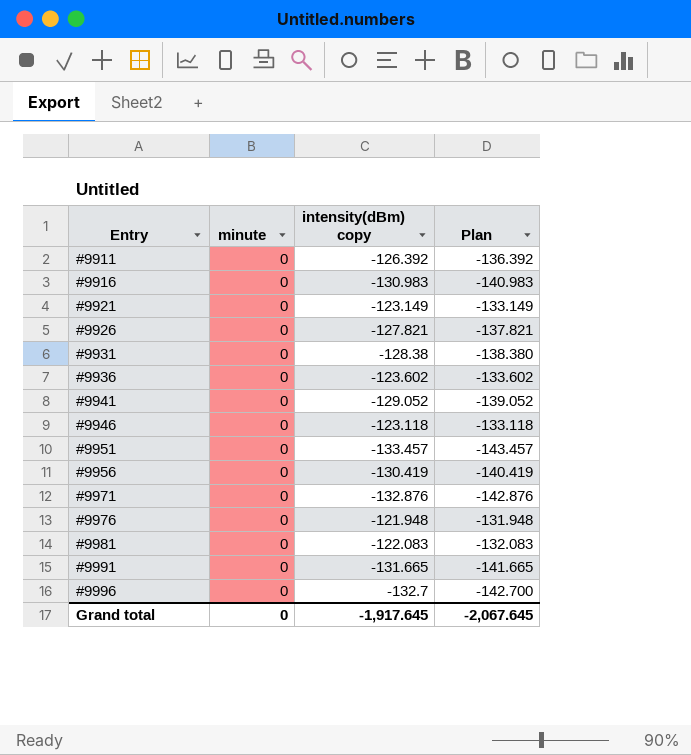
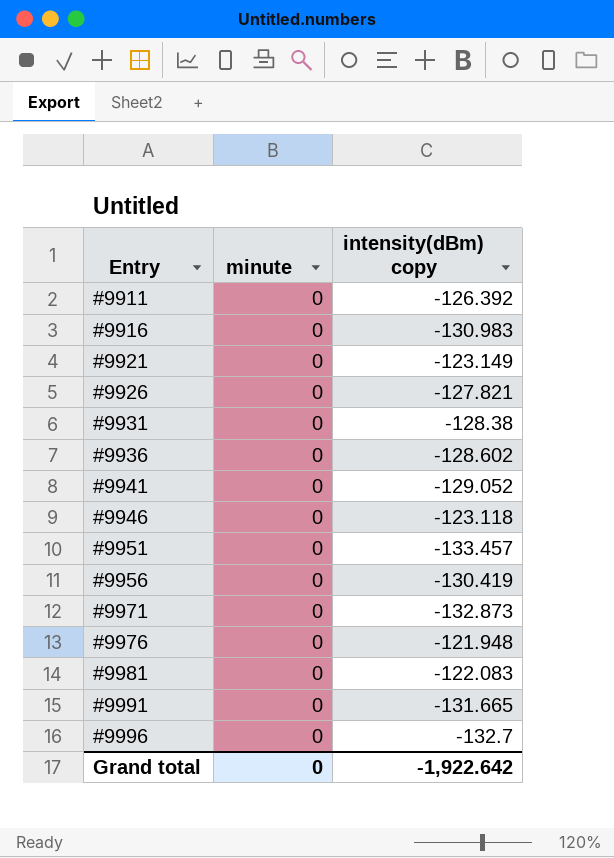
column Plan | formula: [intensity(dBm) copy] - 10 -> none
#9936 | intensity(dBm) copy: -123.602 -> -128.602
#9971 | intensity(dBm) copy: -132.876 -> -132.873
Grand total | intensity(dBm) copy: -1,917.645 -> -1,922.642

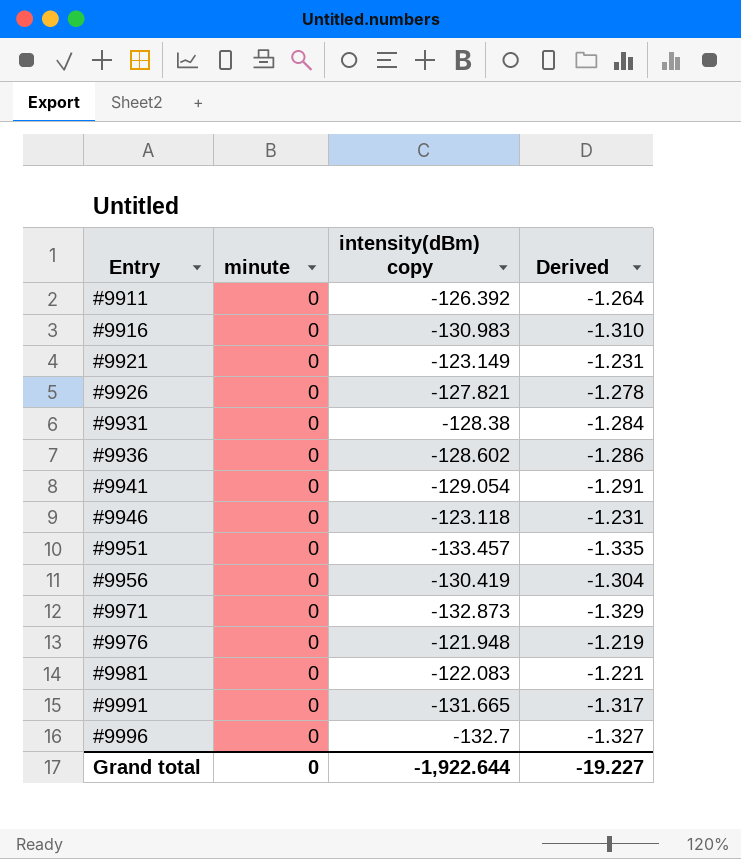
column Derived | formula: none -> [intensity(dBm) copy] * 0.01
#9941 | intensity(dBm) copy: -129.052 -> -129.054
Grand total | intensity(dBm) copy: -1,922.642 -> -1,922.644

